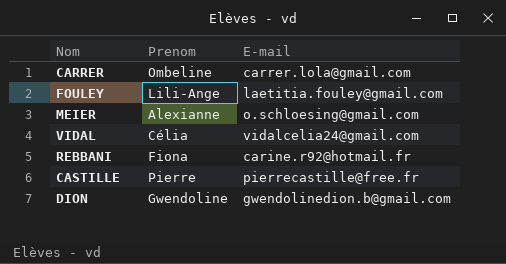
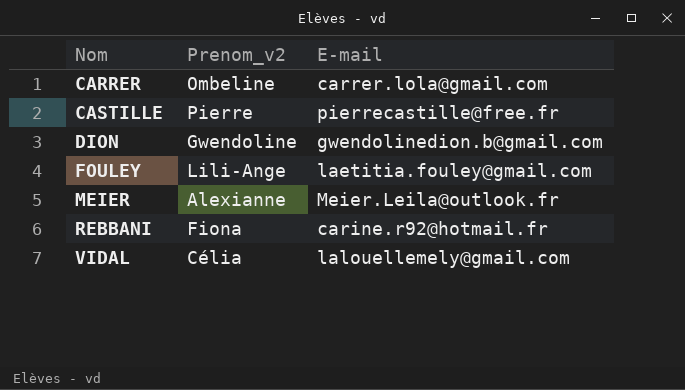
row order: none -> Nom ascending
column name: Prenom -> Prenom_v2
MEIER | E-mail: o.schloesing@gmail.com -> Meier.Leila@outlook.fr
VIDAL | E-mail: vidalcelia24@gmail.com -> lalouellemely@gmail.com

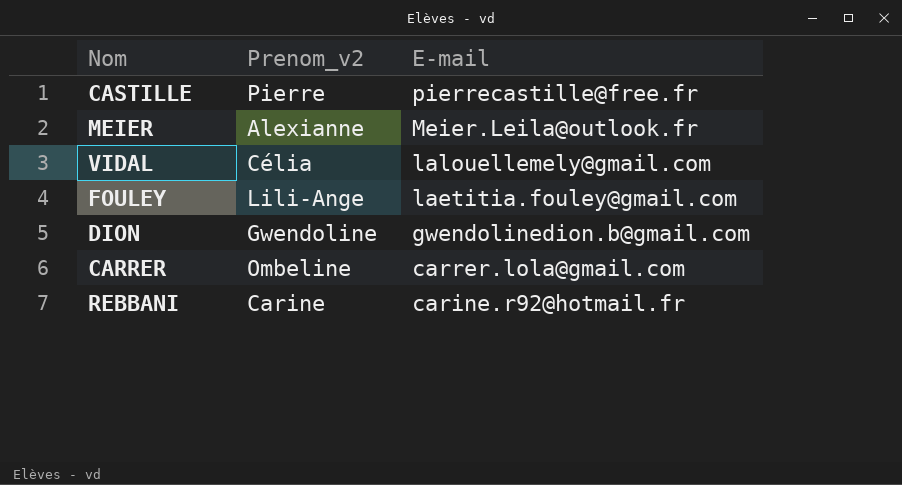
row order: Nom ascending -> E-mail descending
REBBANI | Prenom_v2: Fiona -> Carine

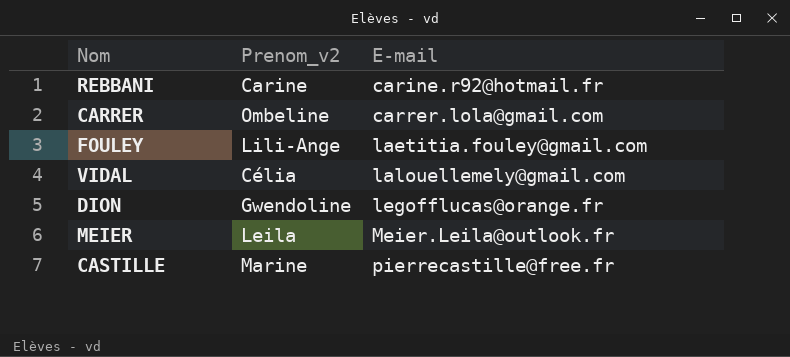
row order: E-mail descending -> E-mail ascending
DION | E-mail: gwendolinedion.b@gmail.com -> legofflucas@orange.fr
MEIER | Prenom_v2: Alexianne -> Leila
CASTILLE | Prenom_v2: Pierre -> Marine

